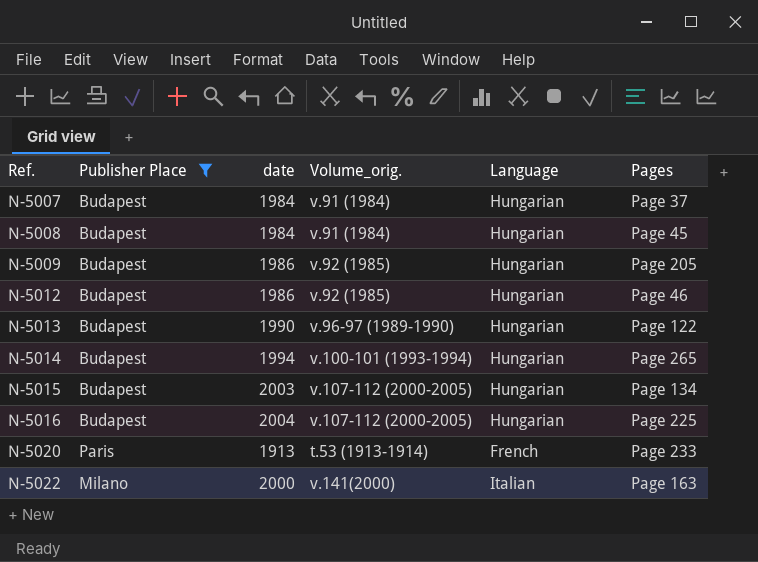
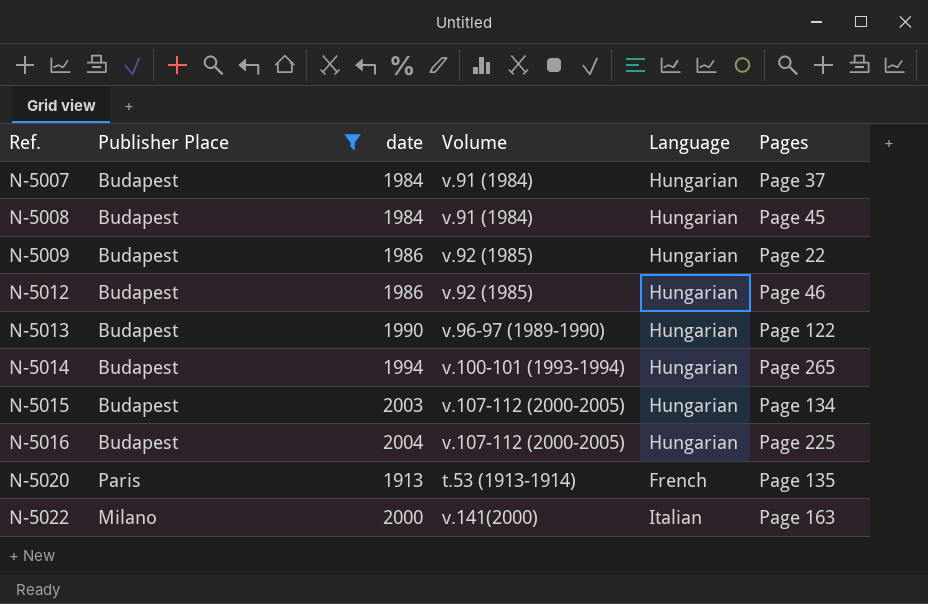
column name: Volume_orig. -> Volume
N-5009 | Pages: Page 205 -> Page 22
N-5020 | Pages: Page 233 -> Page 135

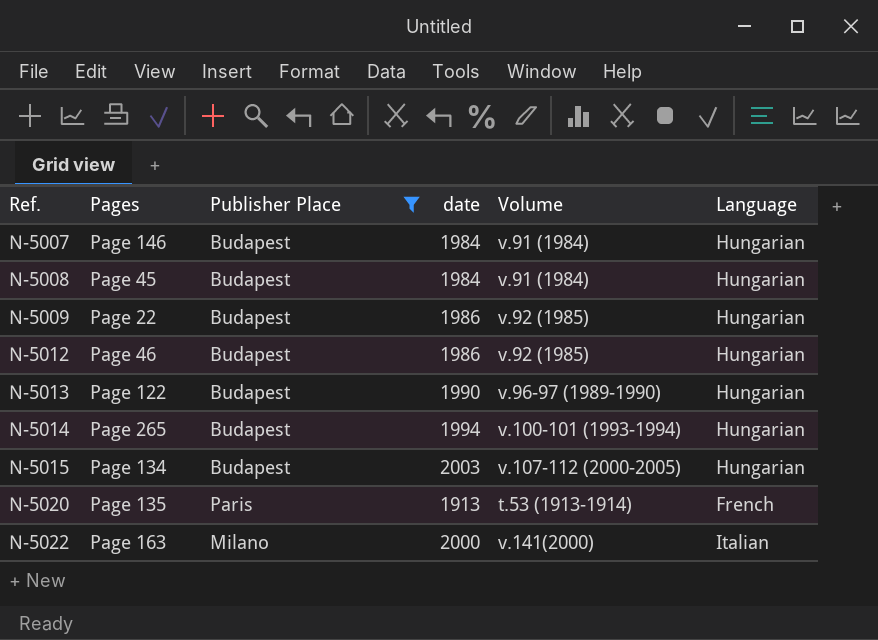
column Pages | position: 6 -> 2
row N-5016: Budapest | 2004 | v.107-112 (2000-2005) | Hungarian | Page 225 -> none
N-5007 | Pages: Page 37 -> Page 146

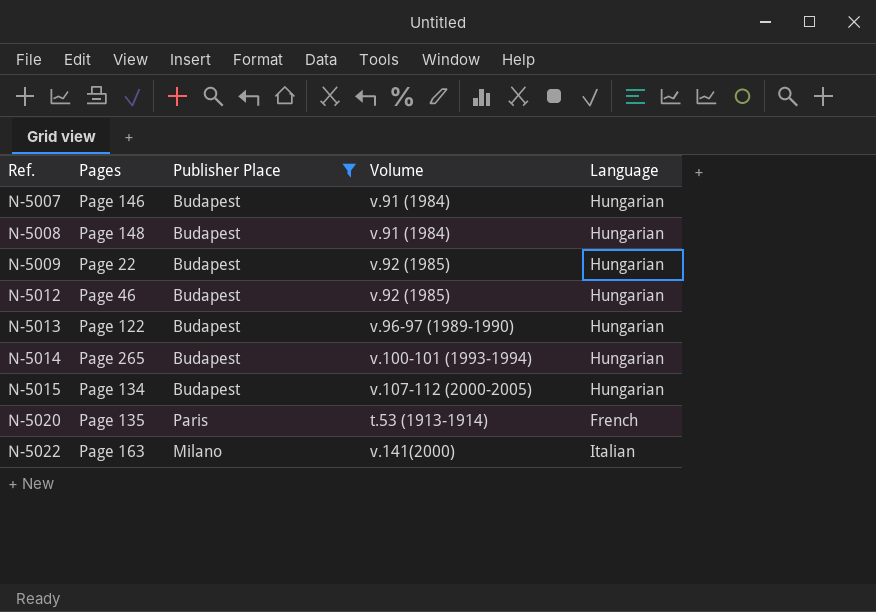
column date | position: 4 -> none
N-5008 | Pages: Page 45 -> Page 148

